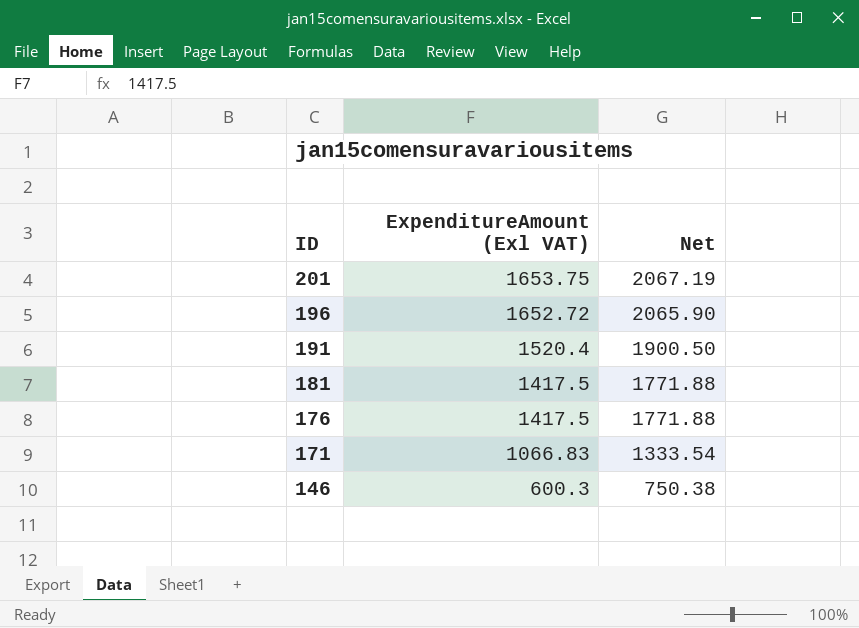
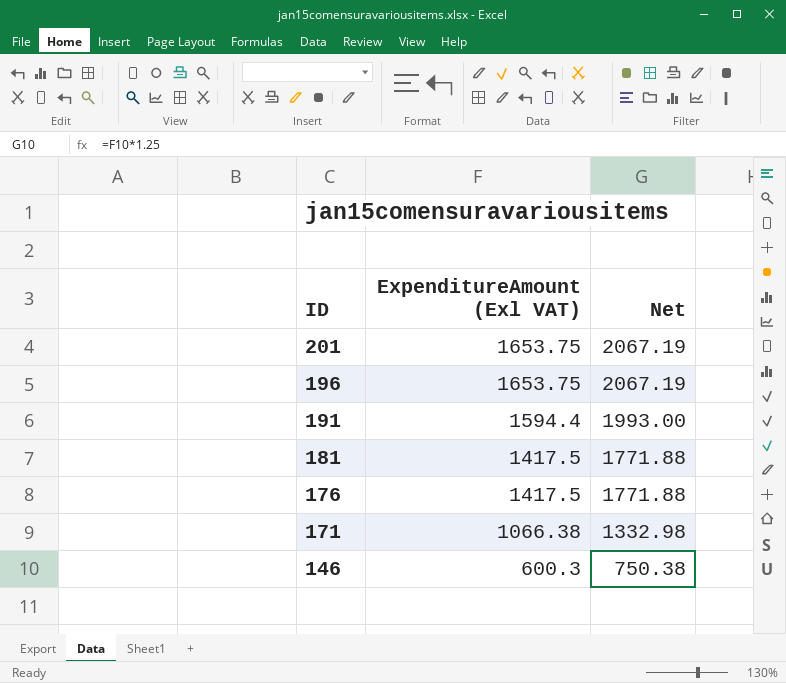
196 | ExpenditureAmount (Exl VAT): 1652.72 -> 1653.75
196 | Net: 2065.90 -> 2067.19
191 | ExpenditureAmount (Exl VAT): 1520.4 -> 1594.4
191 | Net: 1900.50 -> 1993.00
171 | ExpenditureAmount (Exl VAT): 1066.83 -> 1066.38
171 | Net: 1333.54 -> 1332.98

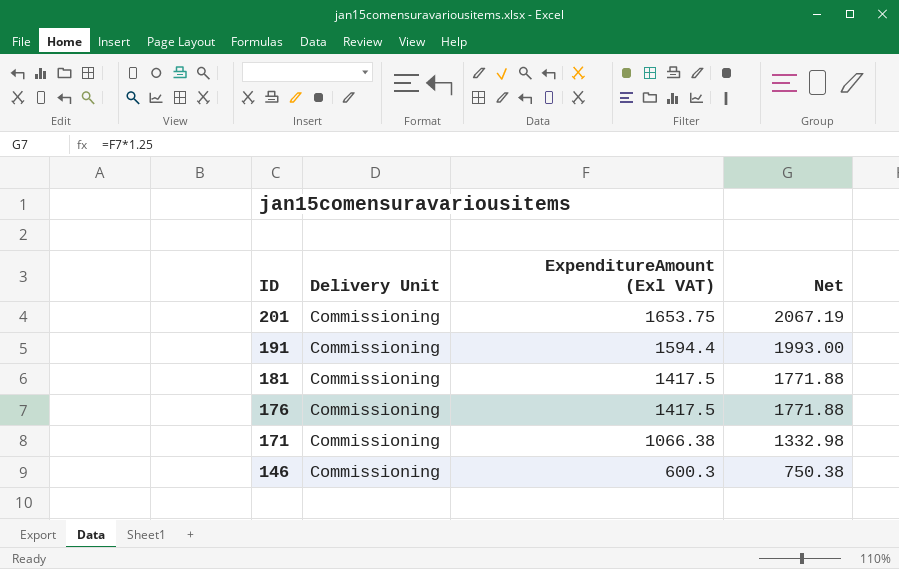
column Delivery Unit | position: none -> 2
row 196: 1653.75 | 2067.19 -> none

